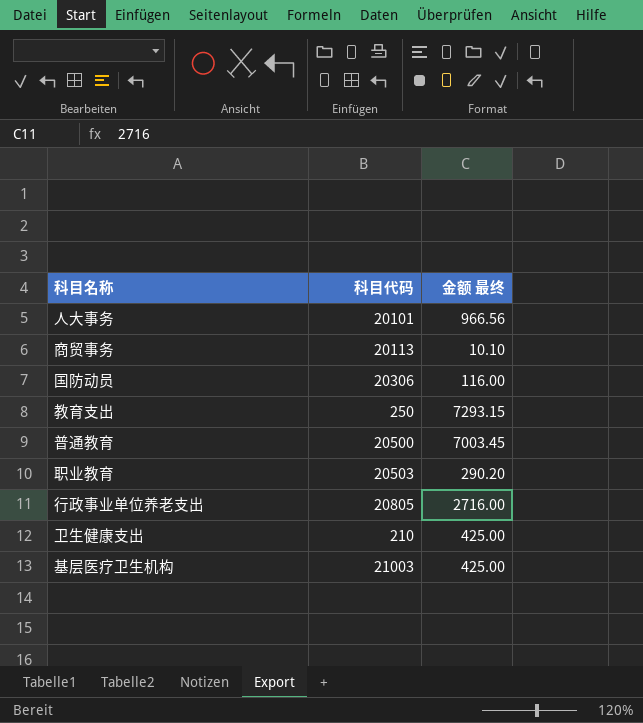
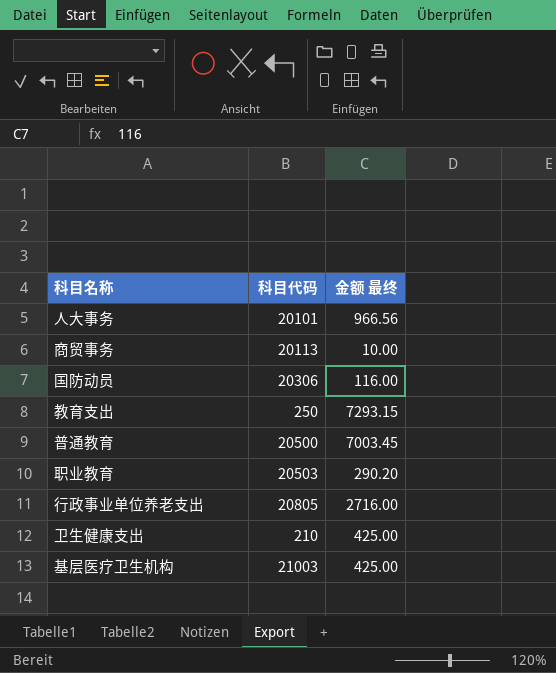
商贸事务 | 金额 最终: 10.10 -> 10.00

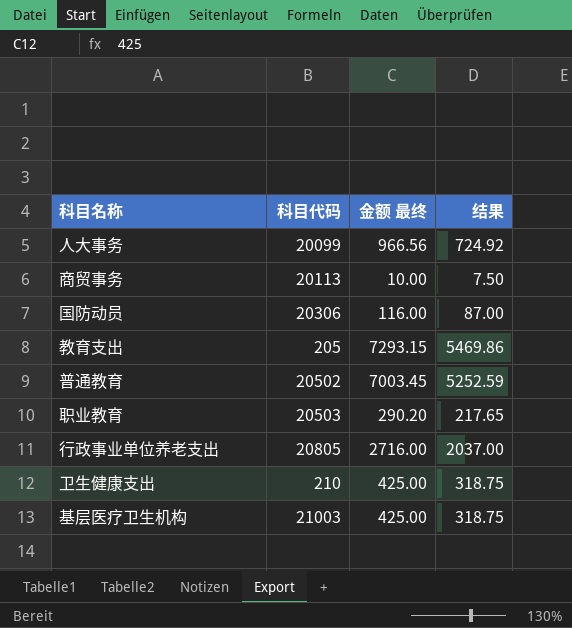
column 结果 | formula: none -> [金额 最终] * 0.75
人大事务 | 科目代码: 20101 -> 20099
教育支出 | 科目代码: 250 -> 205
普通教育 | 科目代码: 20500 -> 20502

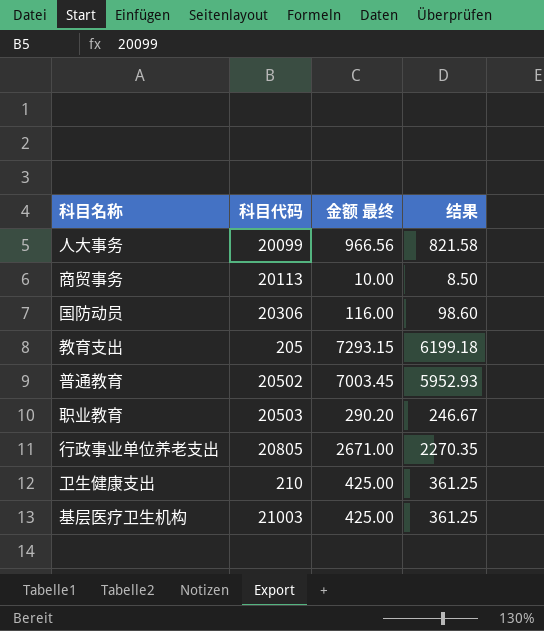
column 结果 | formula: [金额 最终] * 0.75 -> [金额 最终] * 0.85
行政事业单位养老支出 | 金额 最终: 2716.00 -> 2671.00

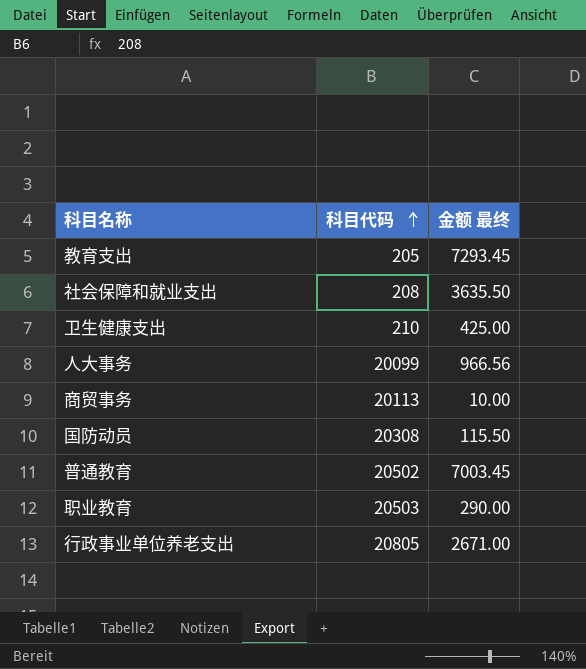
row order: none -> 科目代码 ascending
column 结果 | formula: [金额 最终] * 0.85 -> none
row 基层医疗卫生机构: 21003 | 425.00 | 361.25 -> none
教育支出 | 金额 最终: 7293.15 -> 7293.45
row 社会保障和就业支出: none -> 208 | 3635.50
国防动员 | 科目代码: 20306 -> 20308
国防动员 | 金额 最终: 116.00 -> 115.50
职业教育 | 金额 最终: 290.20 -> 290.00

